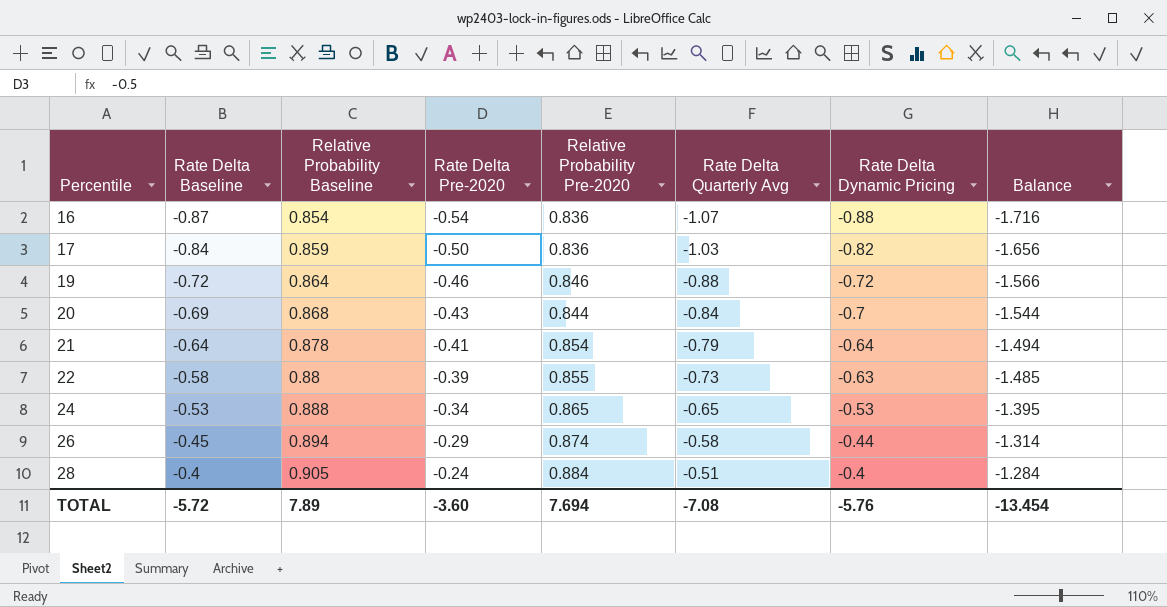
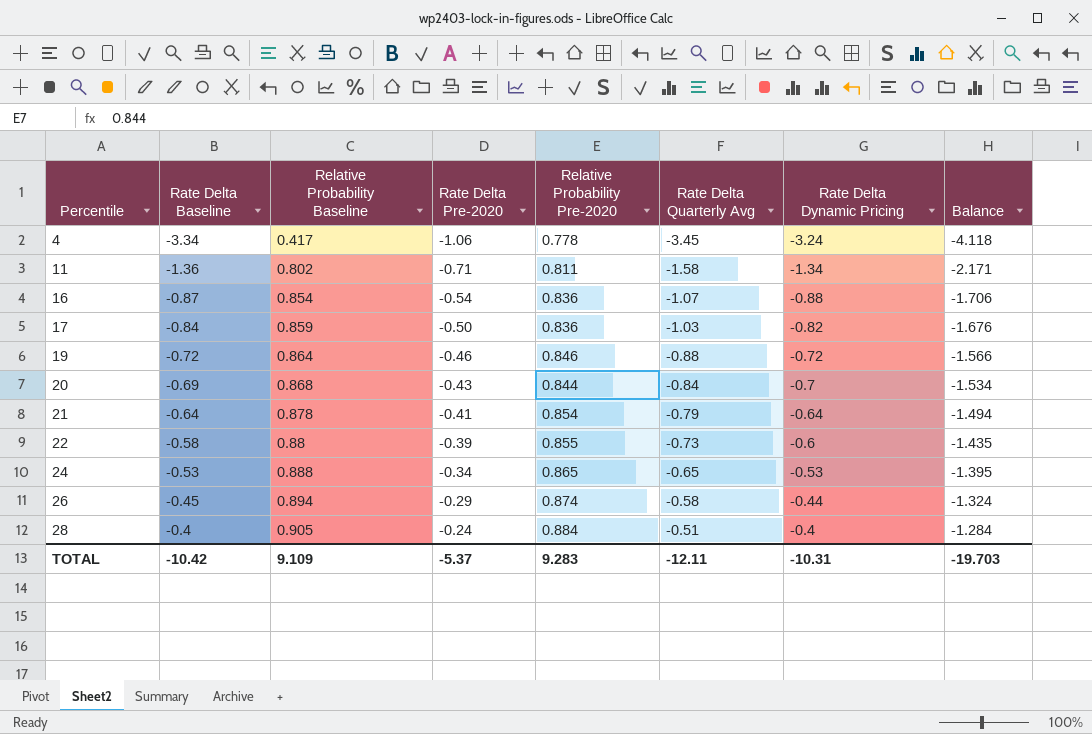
column Balance | formula: [Rate Delta Dynamic Pricing] - [Relative Probability Pre-2020] -> [Rate Delta Baseline] - [Relative Probability Pre-2020]
row 4: none -> -3.34 | 0.417 | -1.06 | 0.778 | -3.45 | -3.24 | -4.118
row 11: none -> -1.36 | 0.802 | -0.71 | 0.811 | -1.58 | -1.34 | -2.171
22 | Rate Delta Dynamic Pricing: -0.63 -> -0.6
TOTAL | Rate Delta Baseline: -5.72 -> -10.42
TOTAL | Relative Probability Baseline: 7.89 -> 9.109
TOTAL | Rate Delta Pre-2020: -3.60 -> -5.37
TOTAL | Relative Probability Pre-2020: 7.694 -> 9.283
TOTAL | Rate Delta Quarterly Avg: -7.08 -> -12.11
TOTAL | Rate Delta Dynamic Pricing: -5.76 -> -10.31
TOTAL | Balance: -13.454 -> -19.703

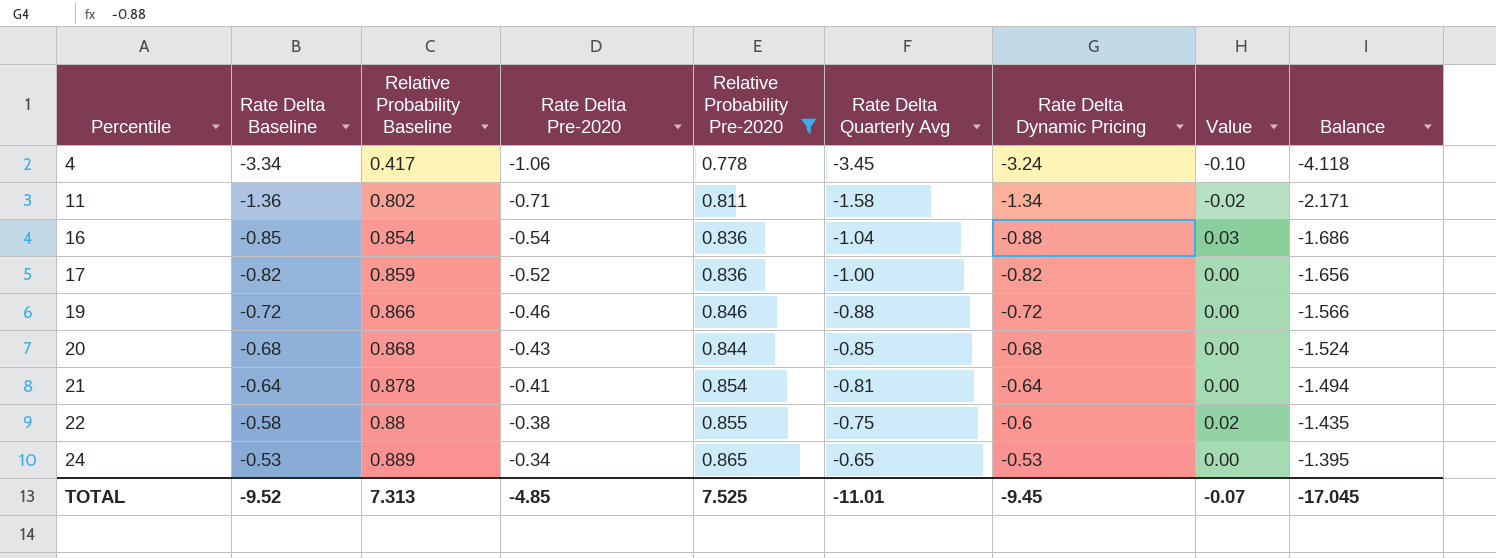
filter: none -> Relative Probability Pre-2020 <= 0.865
column Value | formula: none -> [Rate Delta Baseline] - [Rate Delta Dynamic Pricing]
16 | Rate Delta Baseline: -0.87 -> -0.85
16 | Rate Delta Quarterly Avg: -1.07 -> -1.04
16 | Balance: -1.706 -> -1.686
17 | Rate Delta Baseline: -0.84 -> -0.82
17 | Rate Delta Pre-2020: -0.50 -> -0.52
17 | Rate Delta Quarterly Avg: -1.03 -> -1.00
17 | Balance: -1.676 -> -1.656
19 | Relative Probability Baseline: 0.864 -> 0.866
20 | Rate Delta Baseline: -0.69 -> -0.68
20 | Rate Delta Quarterly Avg: -0.84 -> -0.85
20 | Rate Delta Dynamic Pricing: -0.7 -> -0.68
20 | Balance: -1.534 -> -1.524
21 | Rate Delta Quarterly Avg: -0.79 -> -0.81
22 | Rate Delta Pre-2020: -0.39 -> -0.38
22 | Rate Delta Quarterly Avg: -0.73 -> -0.75
24 | Relative Probability Baseline: 0.888 -> 0.889
TOTAL | Rate Delta Baseline: -10.42 -> -9.52
TOTAL | Relative Probability Baseline: 9.109 -> 7.313
TOTAL | Rate Delta Pre-2020: -5.37 -> -4.85
TOTAL | Relative Probability Pre-2020: 9.283 -> 7.525
TOTAL | Rate Delta Quarterly Avg: -12.11 -> -11.01
TOTAL | Rate Delta Dynamic Pricing: -10.31 -> -9.45
TOTAL | Balance: -19.703 -> -17.045

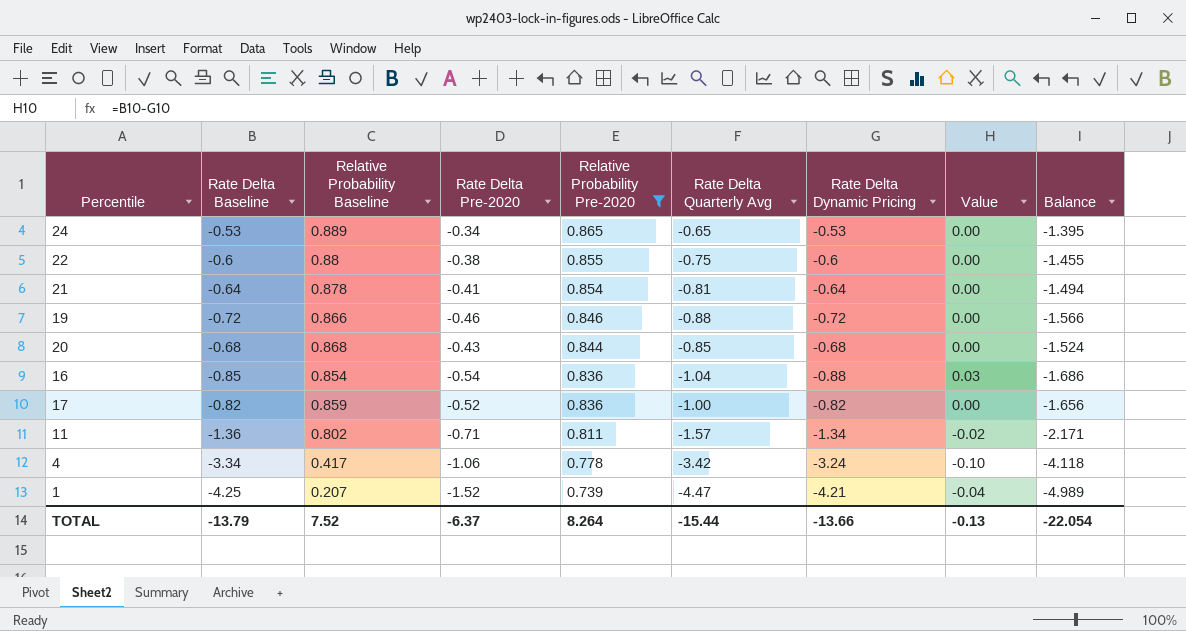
row order: Percentile ascending -> Relative Probability Pre-2020 descending
22 | Rate Delta Baseline: -0.58 -> -0.6
22 | Value: 0.02 -> 0.00
22 | Balance: -1.435 -> -1.455
11 | Rate Delta Quarterly Avg: -1.58 -> -1.57
4 | Rate Delta Quarterly Avg: -3.45 -> -3.42
row 1: none -> -4.25 | 0.207 | -1.52 | 0.739 | -4.47 | -4.21 | -0.04 | -4.989
TOTAL | Rate Delta Baseline: -9.52 -> -13.79
TOTAL | Relative Probability Baseline: 7.313 -> 7.52
TOTAL | Rate Delta Pre-2020: -4.85 -> -6.37
TOTAL | Relative Probability Pre-2020: 7.525 -> 8.264
TOTAL | Rate Delta Quarterly Avg: -11.01 -> -15.44
TOTAL | Rate Delta Dynamic Pricing: -9.45 -> -13.66
TOTAL | Value: -0.07 -> -0.13
TOTAL | Balance: -17.045 -> -22.054

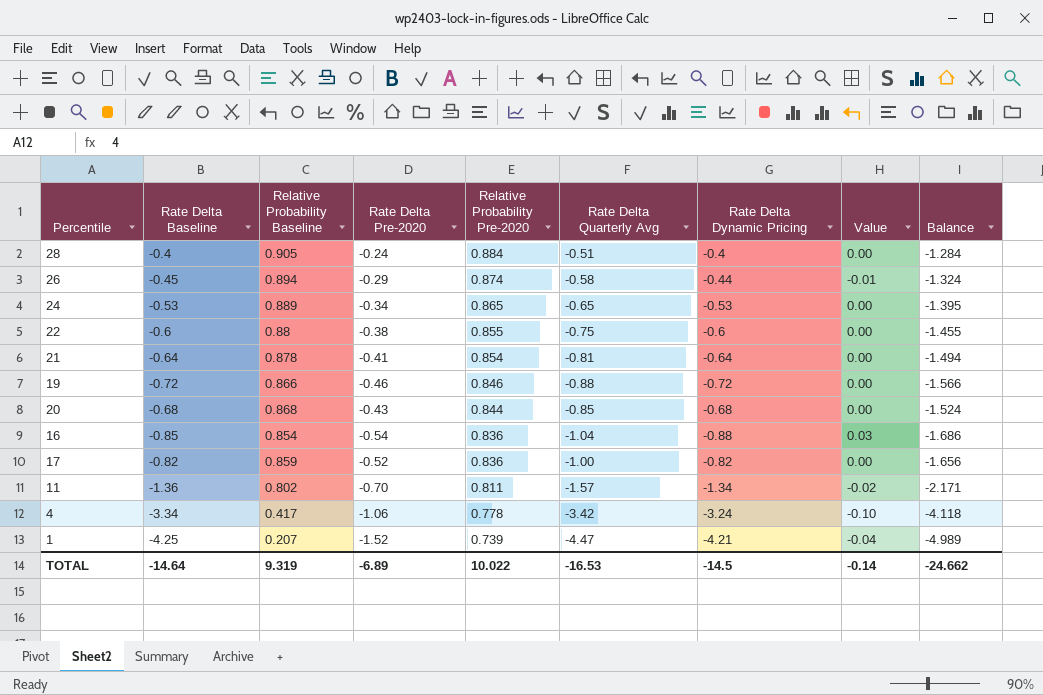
filter: Relative Probability Pre-2020 <= 0.865 -> none
11 | Rate Delta Pre-2020: -0.71 -> -0.70
TOTAL | Rate Delta Baseline: -13.79 -> -14.64
TOTAL | Relative Probability Baseline: 7.52 -> 9.319
TOTAL | Rate Delta Pre-2020: -6.37 -> -6.89
TOTAL | Relative Probability Pre-2020: 8.264 -> 10.022
TOTAL | Rate Delta Quarterly Avg: -15.44 -> -16.53
TOTAL | Rate Delta Dynamic Pricing: -13.66 -> -14.5
TOTAL | Value: -0.13 -> -0.14
TOTAL | Balance: -22.054 -> -24.662

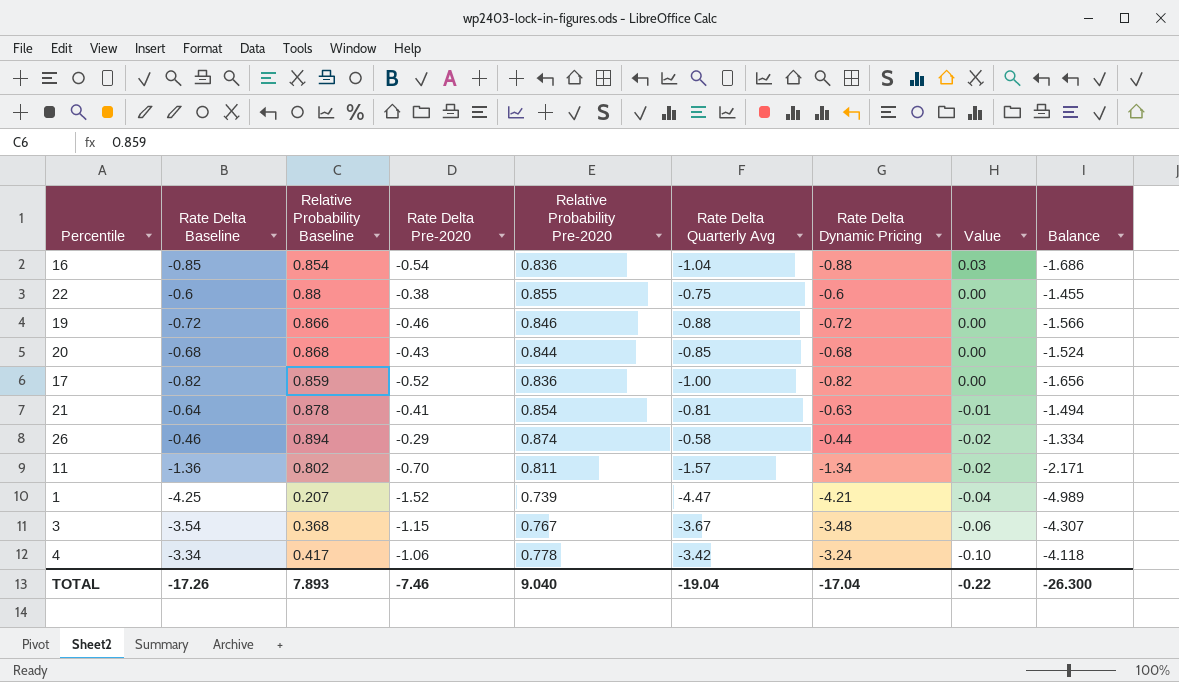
row order: Relative Probability Pre-2020 descending -> Value descending
row 28: -0.4 | 0.905 | -0.24 | 0.884 | -0.51 | -0.4 | 0.00 | -1.284 -> none
row 24: -0.53 | 0.889 | -0.34 | 0.865 | -0.65 | -0.53 | 0.00 | -1.395 -> none
21 | Rate Delta Dynamic Pricing: -0.64 -> -0.63
21 | Value: 0.00 -> -0.01
26 | Rate Delta Baseline: -0.45 -> -0.46
26 | Value: -0.01 -> -0.02
26 | Balance: -1.324 -> -1.334
row 3: none -> -3.54 | 0.368 | -1.15 | 0.767 | -3.67 | -3.48 | -0.06 | -4.307
TOTAL | Rate Delta Baseline: -14.64 -> -17.26
TOTAL | Relative Probability Baseline: 9.319 -> 7.893
TOTAL | Rate Delta Pre-2020: -6.89 -> -7.46
TOTAL | Relative Probability Pre-2020: 10.022 -> 9.040
TOTAL | Rate Delta Quarterly Avg: -16.53 -> -19.04
TOTAL | Rate Delta Dynamic Pricing: -14.5 -> -17.04
TOTAL | Value: -0.14 -> -0.22
TOTAL | Balance: -24.662 -> -26.300

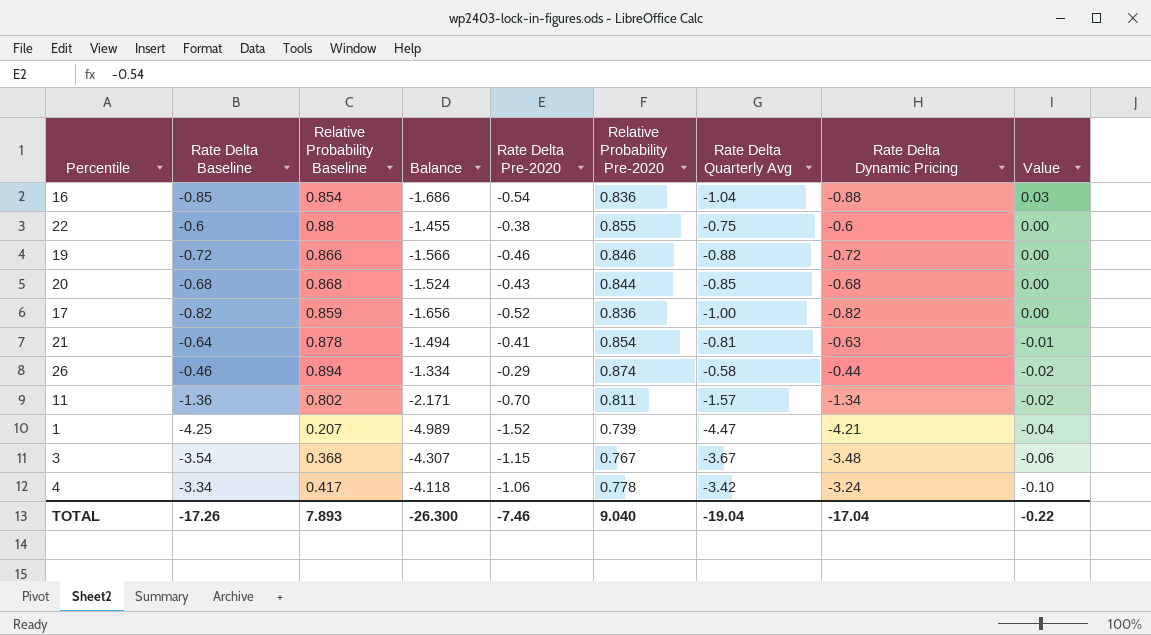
column Balance | position: 9 -> 4

